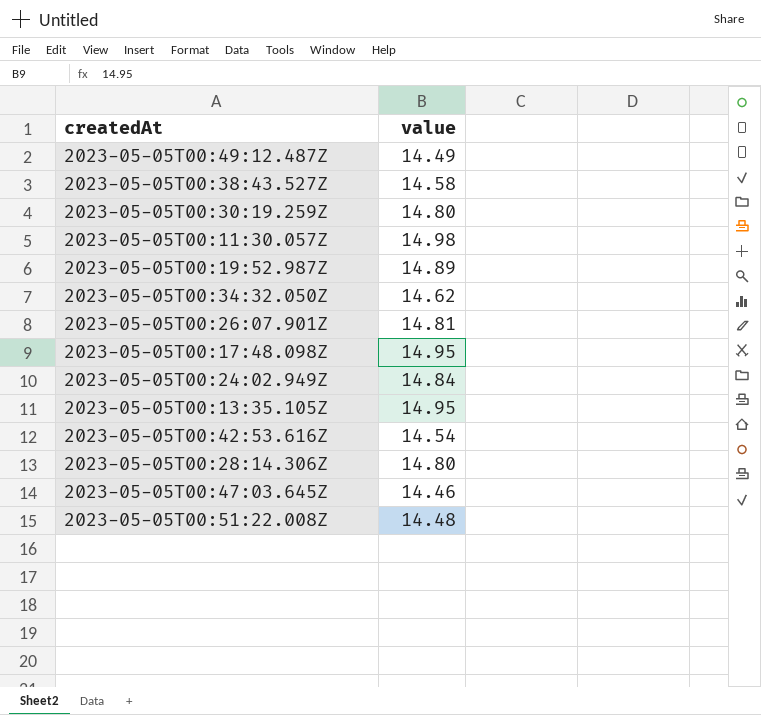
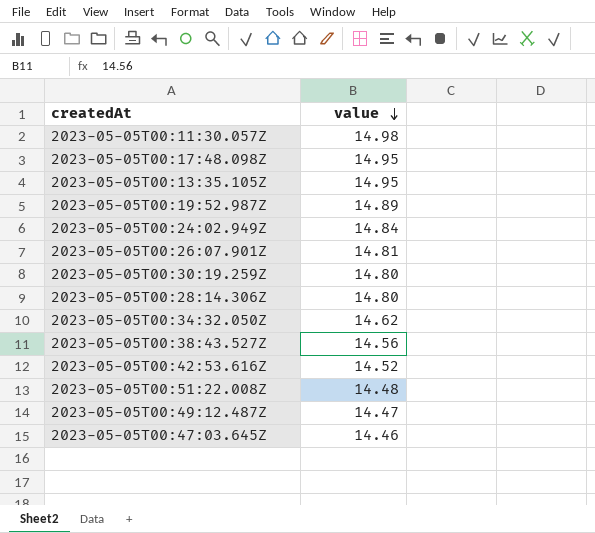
row order: none -> value descending
2023-05-05T00:38:43.527Z | value: 14.58 -> 14.56
2023-05-05T00:42:53.616Z | value: 14.54 -> 14.52
2023-05-05T00:49:12.487Z | value: 14.49 -> 14.47

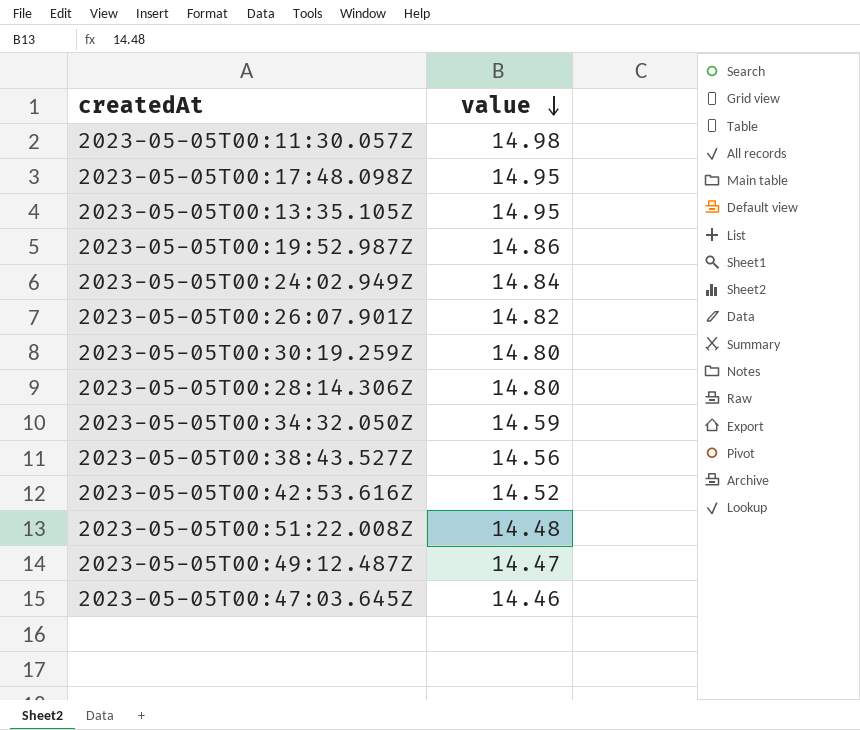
2023-05-05T00:19:52.987Z | value: 14.89 -> 14.86
2023-05-05T00:26:07.901Z | value: 14.81 -> 14.82
2023-05-05T00:34:32.050Z | value: 14.62 -> 14.59

